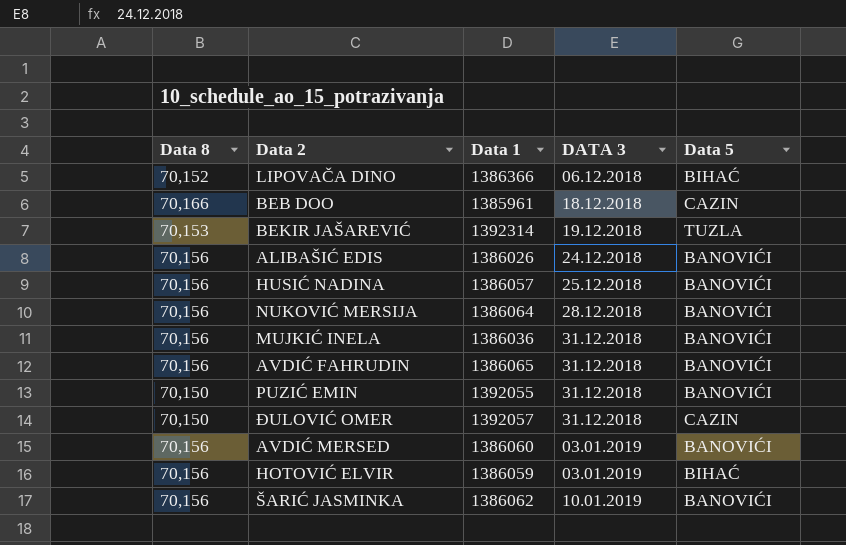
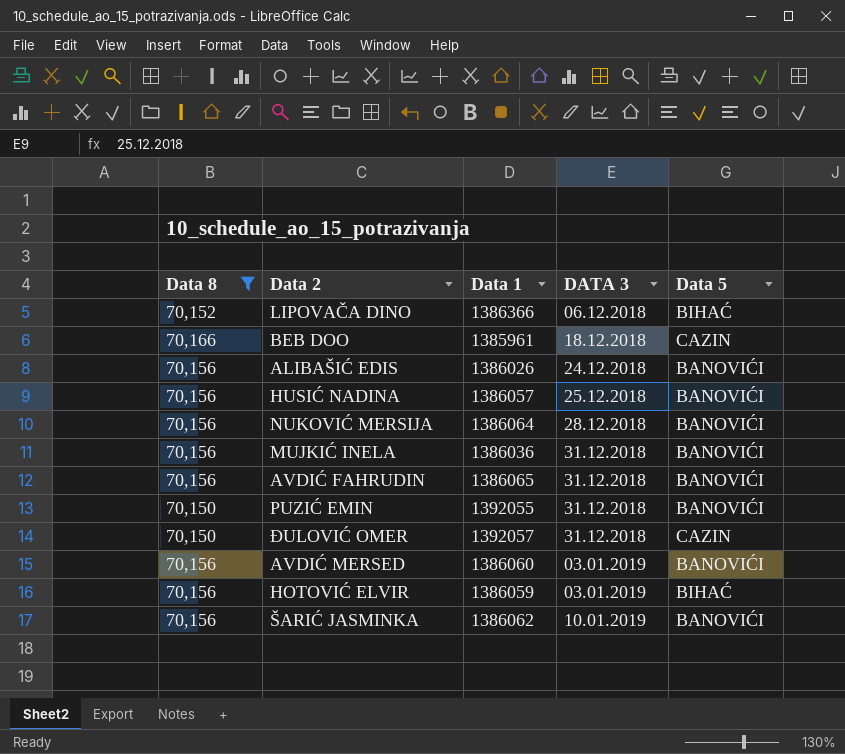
filter: none -> Data 8 != 70,153

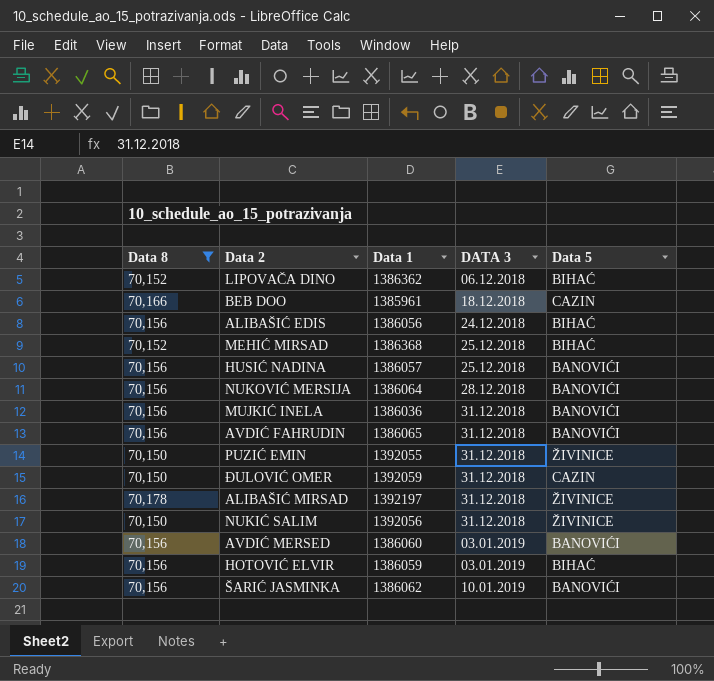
LIPOVAČA DINO | Data 1: 1386366 -> 1386362
ALIBAŠIĆ EDIS | Data 1: 1386026 -> 1386056
ALIBAŠIĆ EDIS | Data 5: BANOVIĆI -> BIHAĆ
row MEHIĆ MIRSAD: none -> 70,152 | 1386368 | 25.12.2018 | BIHAĆ
PUZIĆ EMIN | Data 5: BANOVIĆI -> ŽIVINICE
ĐULOVIĆ OMER | Data 1: 1392057 -> 1392059
row ALIBAŠIĆ MIRSAD: none -> 70,178 | 1392197 | 31.12.2018 | ŽIVINICE
row NUKIĆ SALIM: none -> 70,150 | 1392056 | 31.12.2018 | ŽIVINICE

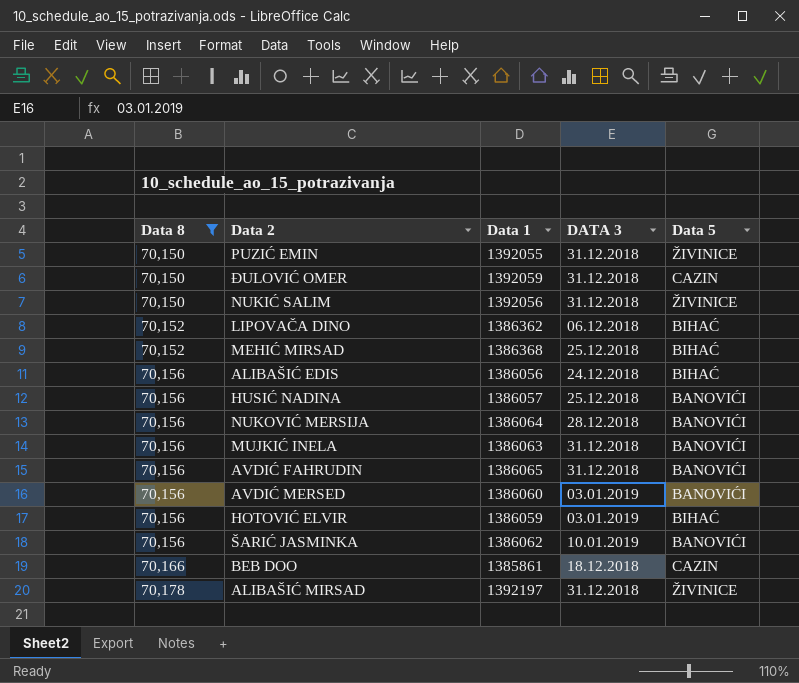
row order: DATA 3 ascending -> Data 8 ascending
MUJKIĆ INELA | Data 1: 1386036 -> 1386063
BEB DOO | Data 1: 1385961 -> 1385861

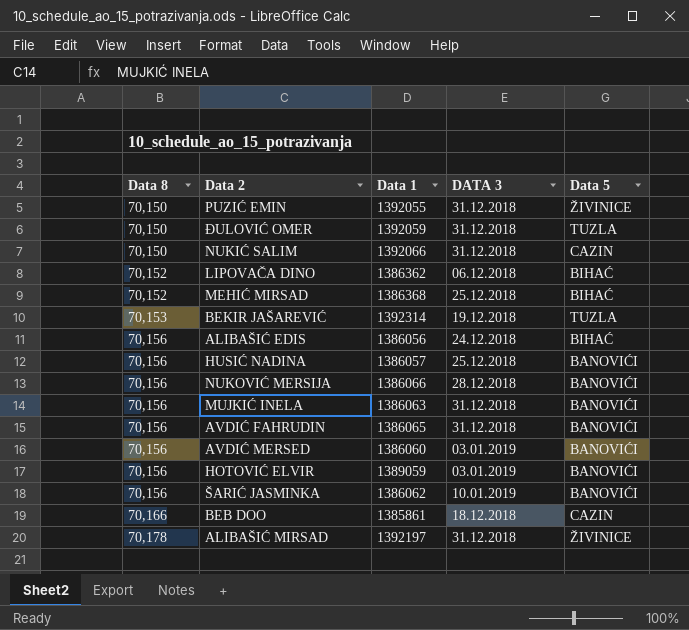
filter: Data 8 != 70,153 -> none
ĐULOVIĆ OMER | Data 5: CAZIN -> TUZLA
NUKIĆ SALIM | Data 1: 1392056 -> 1392066
NUKIĆ SALIM | Data 5: ŽIVINICE -> CAZIN
NUKOVIĆ MERSIJA | Data 1: 1386064 -> 1386066
HOTOVIĆ ELVIR | Data 1: 1386059 -> 1389059
HOTOVIĆ ELVIR | Data 5: BIHAĆ -> BANOVIĆI

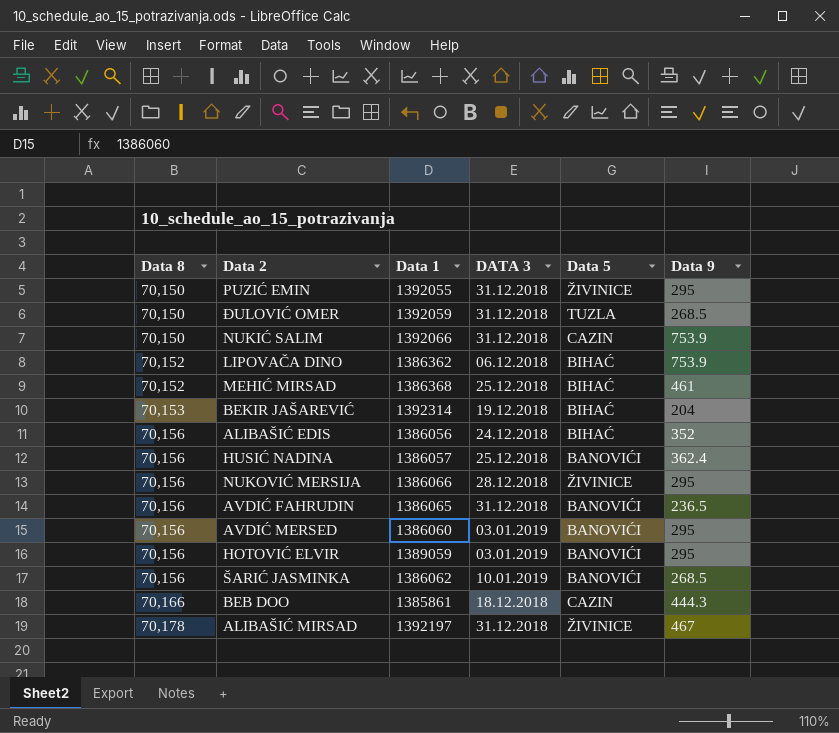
column Data 9 | position: none -> 6
row MUJKIĆ INELA: 70,156 | 1386063 | 31.12.2018 | BANOVIĆI -> none
BEKIR JAŠAREVIĆ | Data 5: TUZLA -> BIHAĆ
NUKOVIĆ MERSIJA | Data 5: BANOVIĆI -> ŽIVINICE

